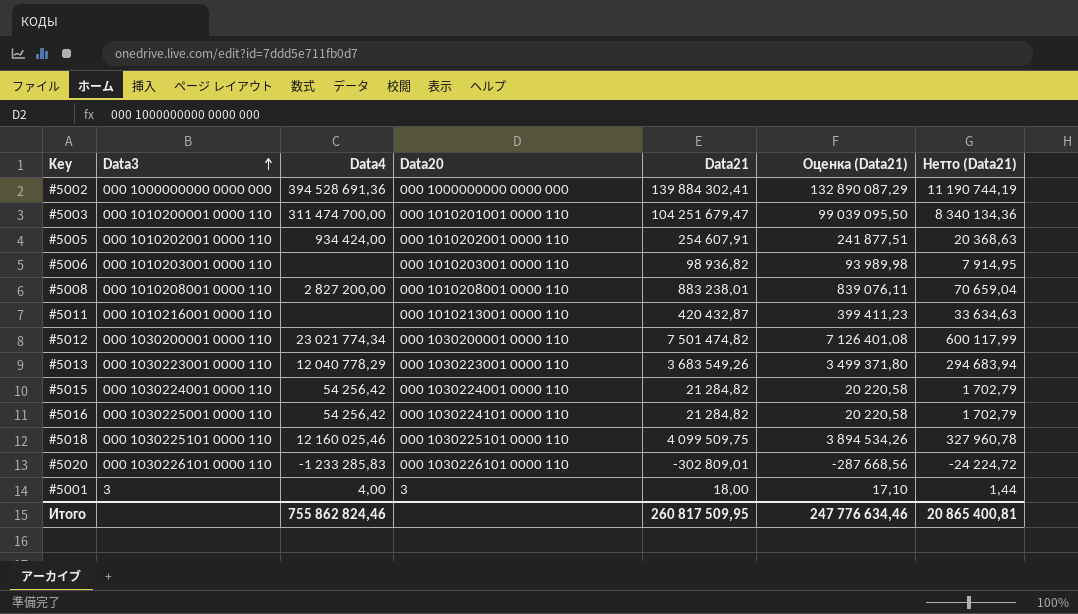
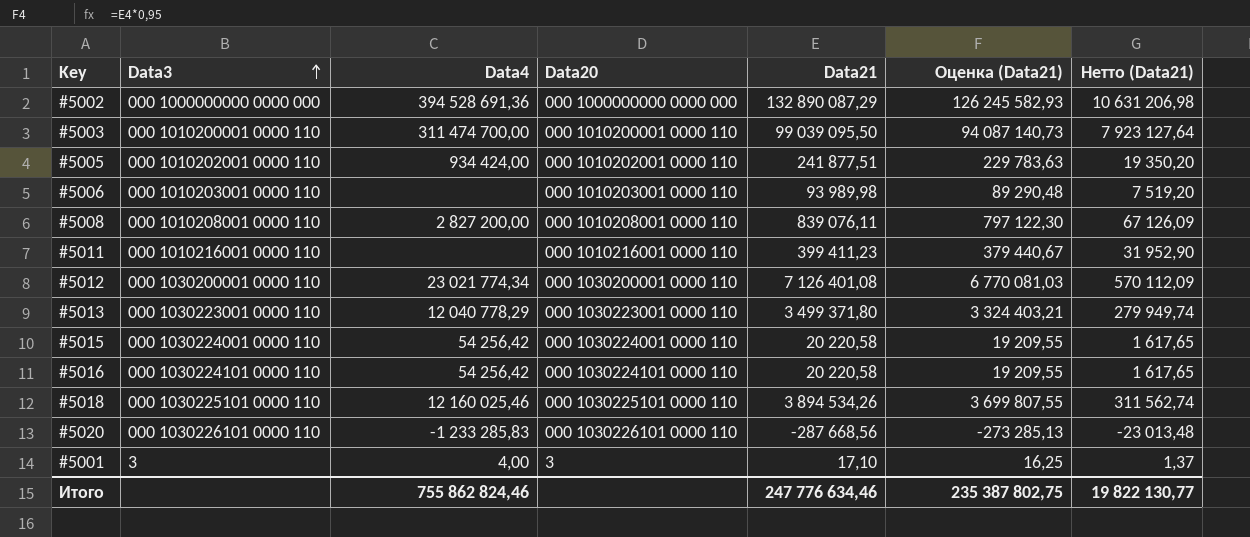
#5002 | Data21: 139 884 302,41 -> 132 890 087,29
#5002 | Оценка (Data21): 132 890 087,29 -> 126 245 582,93
#5002 | Нетто (Data21): 11 190 744,19 -> 10 631 206,98
#5003 | Data20: 000 1010201001 0000 110 -> 000 1010200001 0000 110
#5003 | Data21: 104 251 679,47 -> 99 039 095,50
#5003 | Оценка (Data21): 99 039 095,50 -> 94 087 140,73
#5003 | Нетто (Data21): 8 340 134,36 -> 7 923 127,64
#5005 | Data21: 254 607,91 -> 241 877,51
#5005 | Оценка (Data21): 241 877,51 -> 229 783,63
#5005 | Нетто (Data21): 20 368,63 -> 19 350,20
#5006 | Data21: 98 936,82 -> 93 989,98
#5006 | Оценка (Data21): 93 989,98 -> 89 290,48
#5006 | Нетто (Data21): 7 914,95 -> 7 519,20
#5008 | Data21: 883 238,01 -> 839 076,11
#5008 | Оценка (Data21): 839 076,11 -> 797 122,30
#5008 | Нетто (Data21): 70 659,04 -> 67 126,09
#5011 | Data20: 000 1010213001 0000 110 -> 000 1010216001 0000 110
#5011 | Data21: 420 432,87 -> 399 411,23
#5011 | Оценка (Data21): 399 411,23 -> 379 440,67
#5011 | Нетто (Data21): 33 634,63 -> 31 952,90
#5012 | Data21: 7 501 474,82 -> 7 126 401,08
#5012 | Оценка (Data21): 7 126 401,08 -> 6 770 081,03
#5012 | Нетто (Data21): 600 117,99 -> 570 112,09
#5013 | Data21: 3 683 549,26 -> 3 499 371,80
#5013 | Оценка (Data21): 3 499 371,80 -> 3 324 403,21
#5013 | Нетто (Data21): 294 683,94 -> 279 949,74
#5015 | Data21: 21 284,82 -> 20 220,58
#5015 | Оценка (Data21): 20 220,58 -> 19 209,55
#5015 | Нетто (Data21): 1 702,79 -> 1 617,65
#5016 | Data3: 000 1030225001 0000 110 -> 000 1030224101 0000 110
#5016 | Data21: 21 284,82 -> 20 220,58
#5016 | Оценка (Data21): 20 220,58 -> 19 209,55
#5016 | Нетто (Data21): 1 702,79 -> 1 617,65
#5018 | Data21: 4 099 509,75 -> 3 894 534,26
#5018 | Оценка (Data21): 3 894 534,26 -> 3 699 807,55
#5018 | Нетто (Data21): 327 960,78 -> 311 562,74
#5020 | Data21: -302 809,01 -> -287 668,56
#5020 | Оценка (Data21): -287 668,56 -> -273 285,13
#5020 | Нетто (Data21): -24 224,72 -> -23 013,48
#5001 | Data21: 18,00 -> 17,10
#5001 | Оценка (Data21): 17,10 -> 16,25
#5001 | Нетто (Data21): 1,44 -> 1,37
Итого | Data21: 260 817 509,95 -> 247 776 634,46
Итого | Оценка (Data21): 247 776 634,46 -> 235 387 802,75
Итого | Нетто (Data21): 20 865 400,81 -> 19 822 130,77

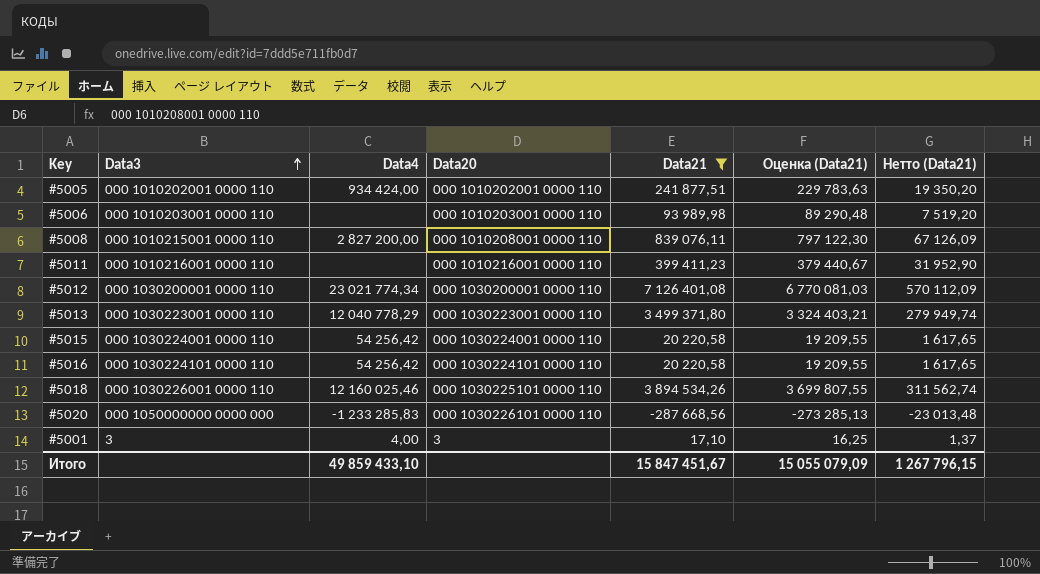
filter: none -> Data21 <= 7 126 401,08
#5008 | Data3: 000 1010208001 0000 110 -> 000 1010215001 0000 110
#5018 | Data3: 000 1030225101 0000 110 -> 000 1030226001 0000 110
#5020 | Data3: 000 1030226101 0000 110 -> 000 1050000000 0000 000
Итого | Data4: 755 862 824,46 -> 49 859 433,10
Итого | Data21: 247 776 634,46 -> 15 847 451,67
Итого | Оценка (Data21): 235 387 802,75 -> 15 055 079,09
Итого | Нетто (Data21): 19 822 130,77 -> 1 267 796,15

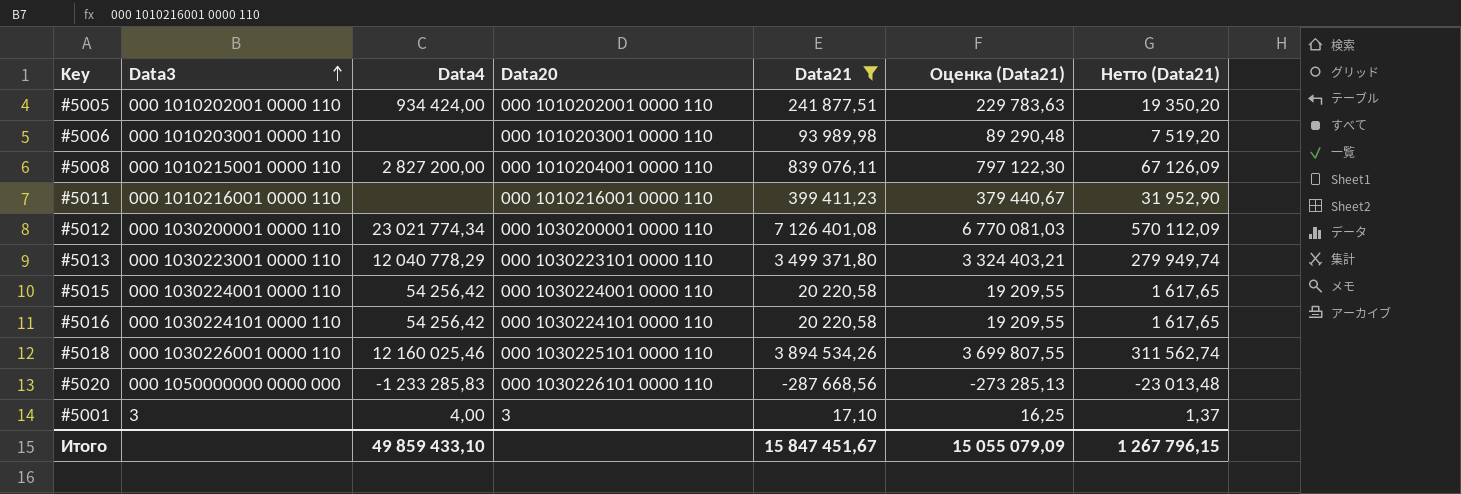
#5008 | Data20: 000 1010208001 0000 110 -> 000 1010204001 0000 110
#5013 | Data20: 000 1030223001 0000 110 -> 000 1030223101 0000 110

